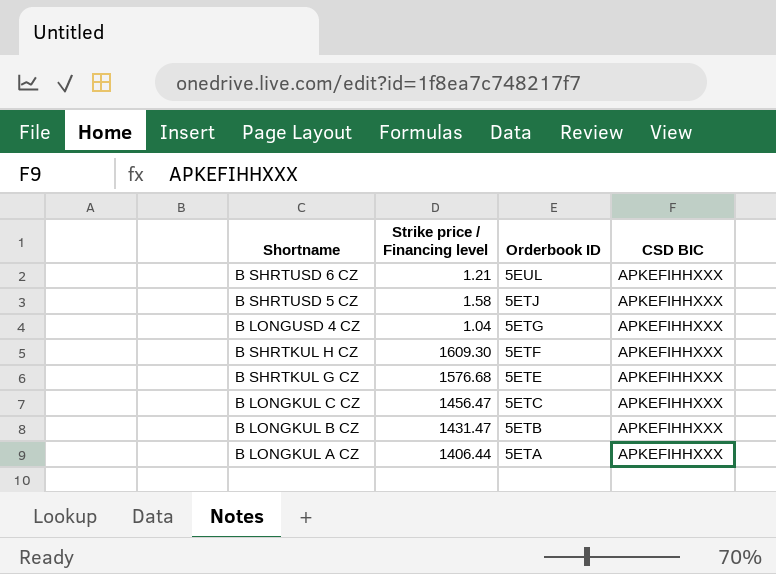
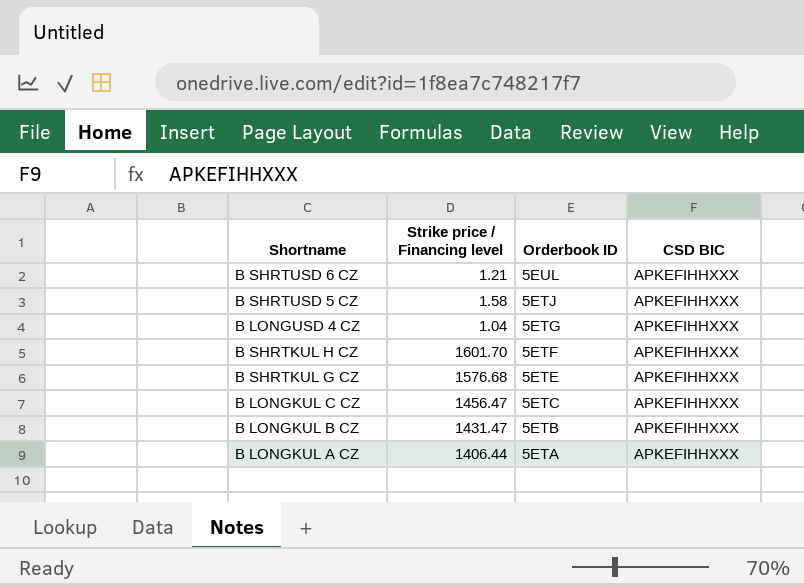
B SHRTKUL H CZ | Strike price / Financing level: 1609.30 -> 1601.70

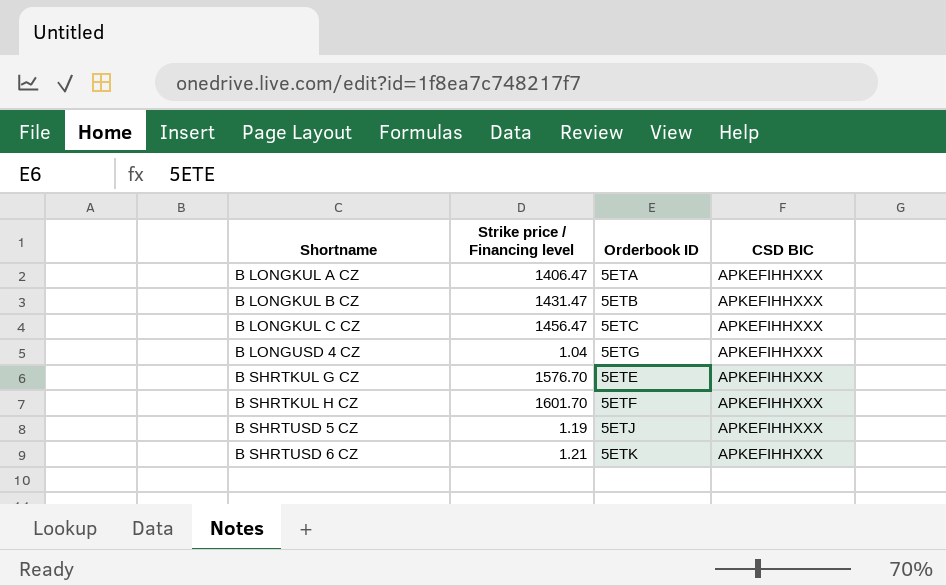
row order: Orderbook ID descending -> Shortname ascending
B LONGKUL A CZ | Strike price / Financing level: 1406.44 -> 1406.47
B SHRTKUL G CZ | Strike price / Financing level: 1576.68 -> 1576.70
B SHRTUSD 5 CZ | Strike price / Financing level: 1.58 -> 1.19
B SHRTUSD 6 CZ | Orderbook ID: 5EUL -> 5ETK

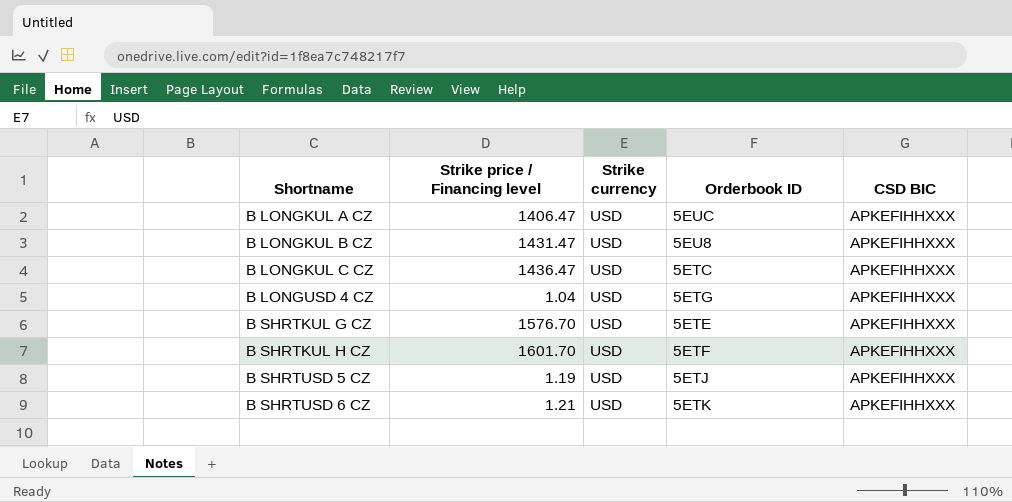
column Strike currency | position: none -> 3
B LONGKUL A CZ | Orderbook ID: 5ETA -> 5EUC
B LONGKUL B CZ | Orderbook ID: 5ETB -> 5EU8
B LONGKUL C CZ | Strike price / Financing level: 1456.47 -> 1436.47

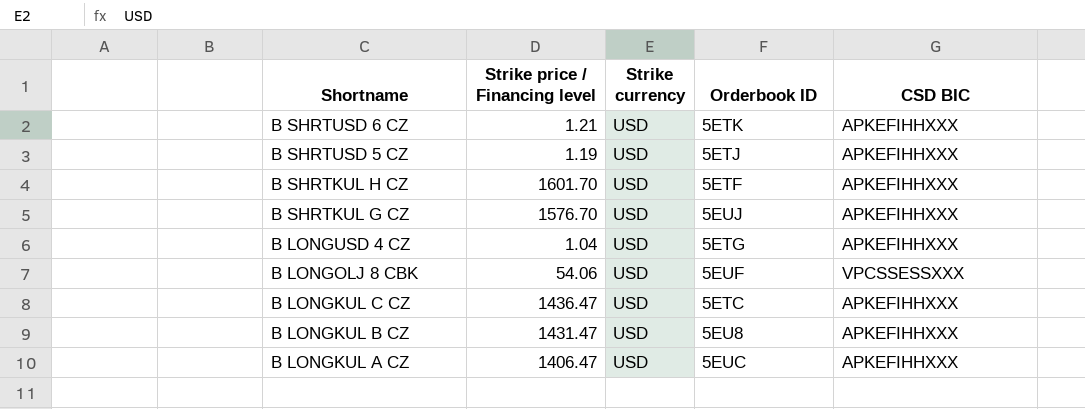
row order: Shortname ascending -> Shortname descending
B SHRTKUL G CZ | Orderbook ID: 5ETE -> 5EUJ
row B LONGOLJ 8 CBK: none -> 54.06 | USD | 5EUF | VPCSSESSXXX

